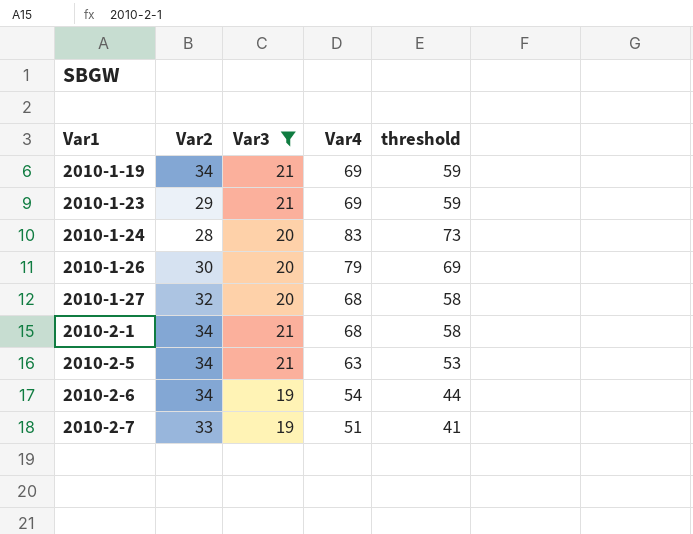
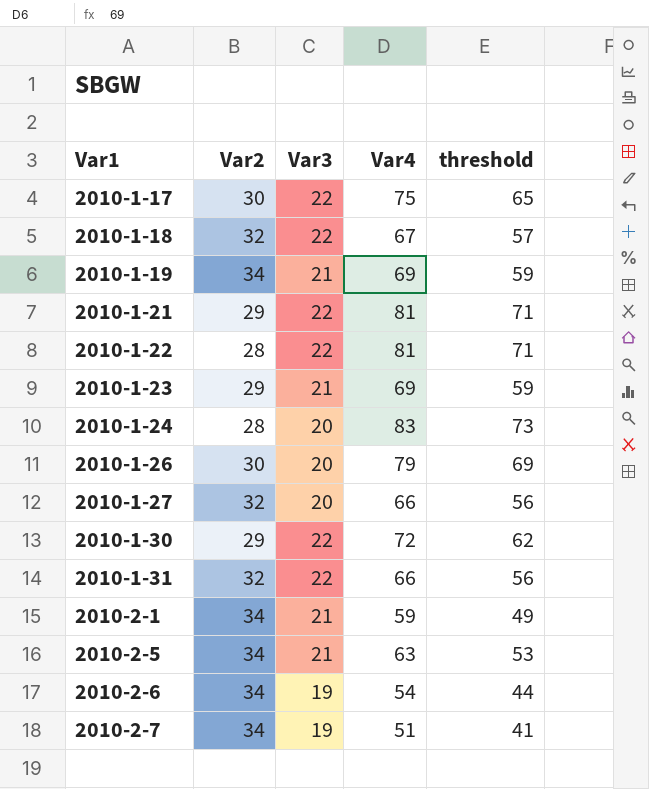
filter: Var3 != 22 -> none
2010-1-27 | Var4: 68 -> 66
2010-1-27 | threshold: 58 -> 56
2010-2-1 | Var4: 68 -> 59
2010-2-1 | threshold: 58 -> 49
2010-2-7 | Var2: 33 -> 34

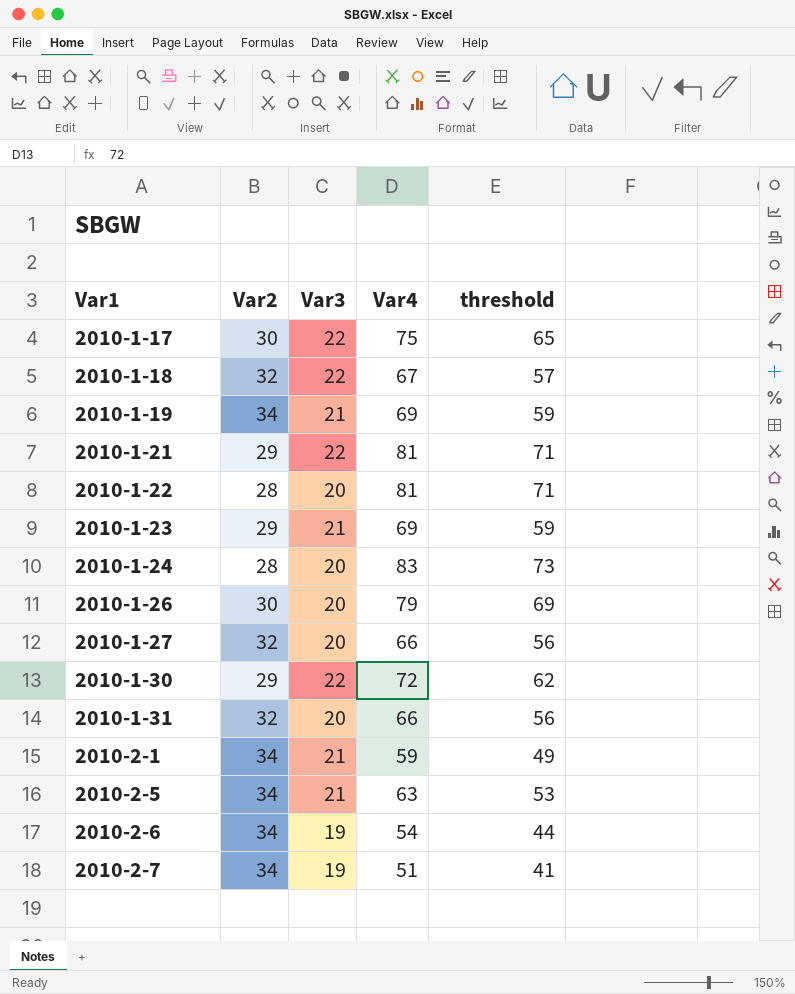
2010-1-22 | Var3: 22 -> 20
2010-1-31 | Var3: 22 -> 20

